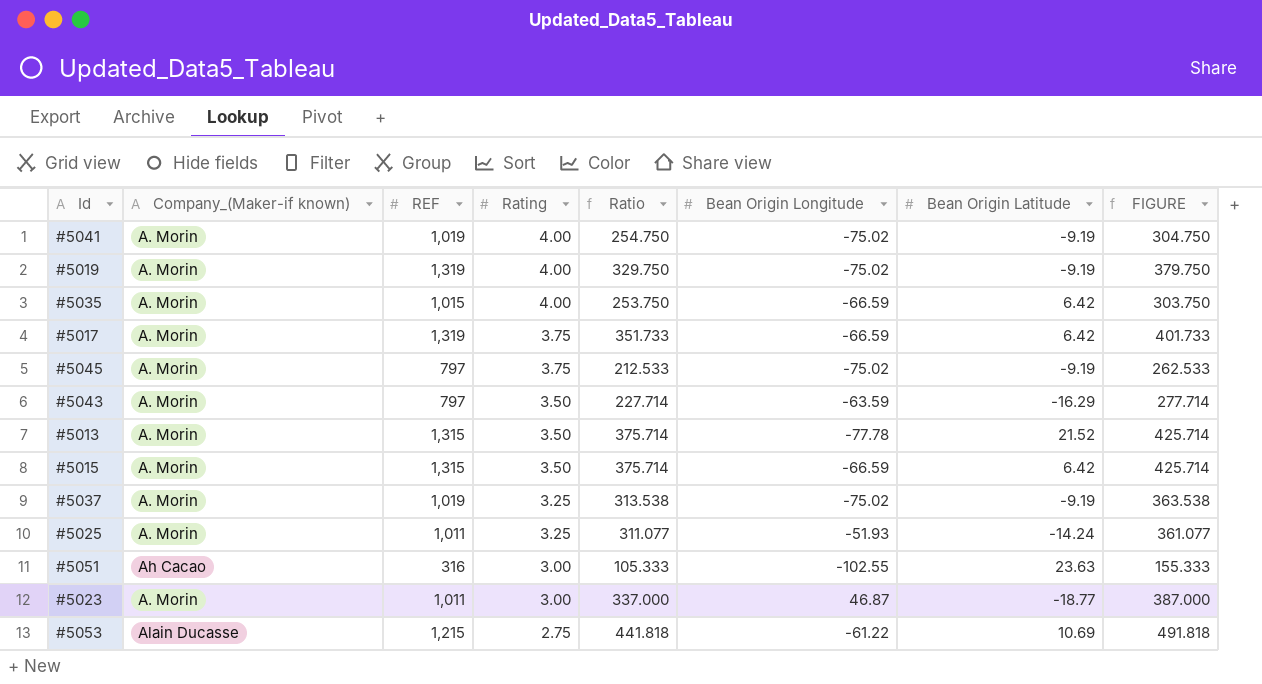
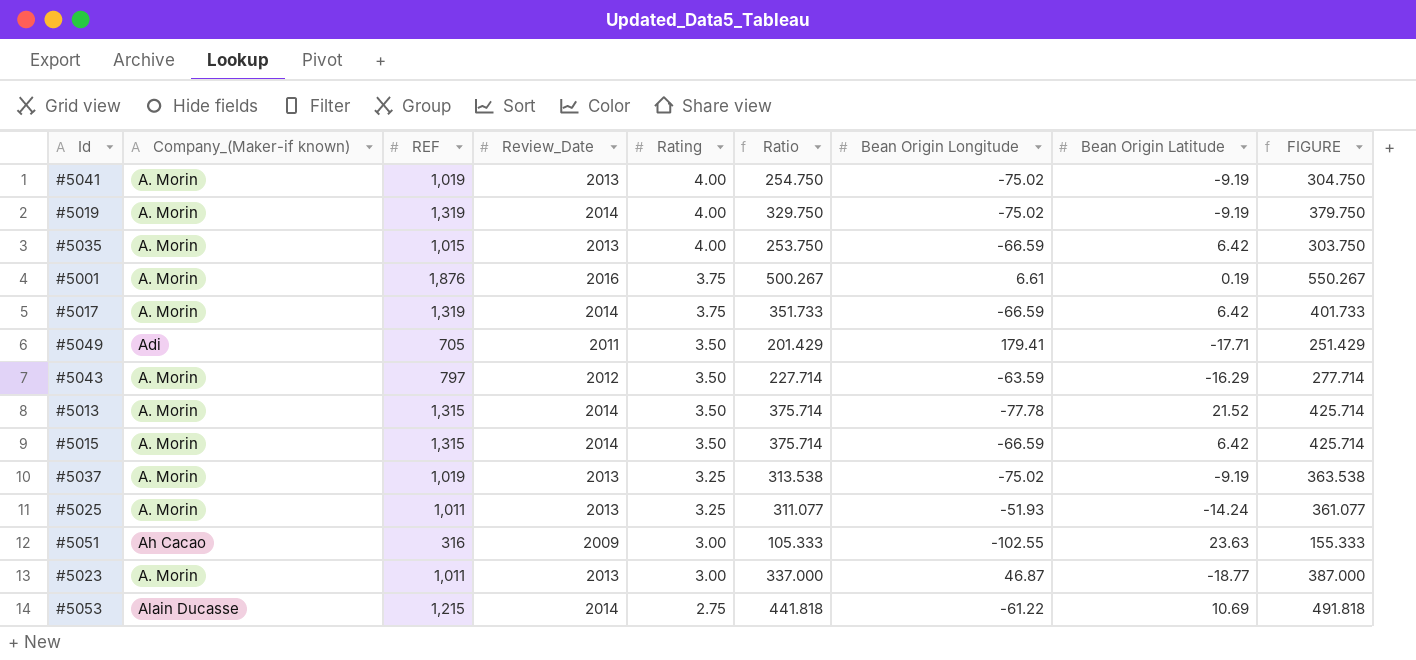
column Review_Date | position: none -> 4
row #5045: A. Morin | 797 | 3.75 | 212.533 | -75.02 | -9.19 | 262.533 -> none
row #5001: none -> A. Morin | 1,876 | 2016 | 3.75 | 500.267 | 6.61 | 0.19 | 550.267
row #5049: none -> Adi | 705 | 2011 | 3.50 | 201.429 | 179.41 | -17.71 | 251.429

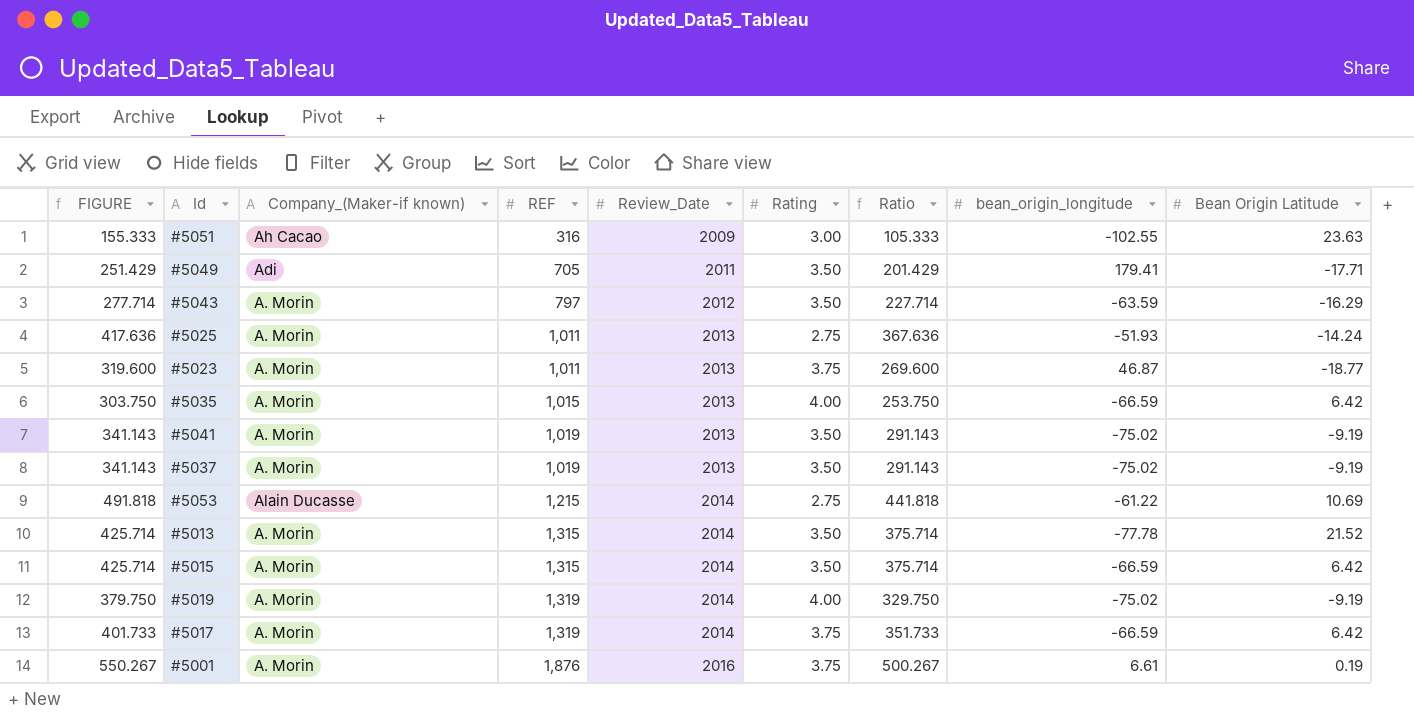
row order: Rating descending -> REF ascending
column FIGURE | position: 9 -> 1
column name: Bean Origin Longitude -> bean_origin_longitude
#5025 | FIGURE: 361.077 -> 417.636
#5025 | Rating: 3.25 -> 2.75
#5025 | Ratio: 311.077 -> 367.636
#5023 | FIGURE: 387.000 -> 319.600
#5023 | Rating: 3.00 -> 3.75
#5023 | Ratio: 337.000 -> 269.600
#5041 | FIGURE: 304.750 -> 341.143
#5041 | Rating: 4.00 -> 3.50
#5041 | Ratio: 254.750 -> 291.143
#5037 | FIGURE: 363.538 -> 341.143
#5037 | Rating: 3.25 -> 3.50
#5037 | Ratio: 313.538 -> 291.143

